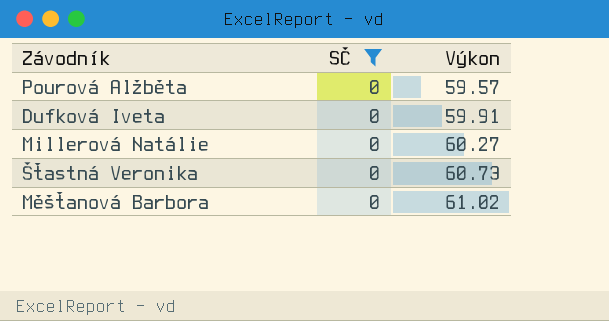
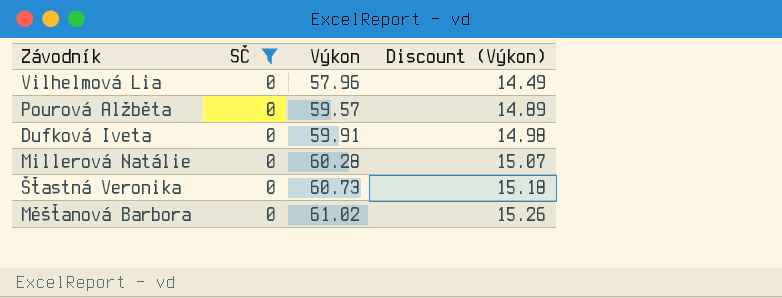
column Discount (Výkon) | formula: none -> [Výkon] * 0.25
row Vilhelmová Lia: none -> 0 | 57.96 | 14.49
Millerová Natálie | Výkon: 60.27 -> 60.28

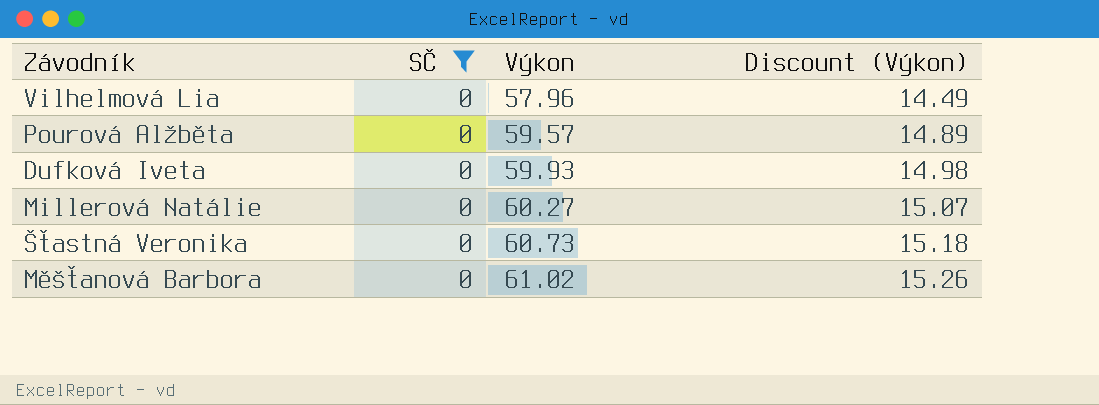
Dufková Iveta | Výkon: 59.91 -> 59.93
Millerová Natálie | Výkon: 60.28 -> 60.27

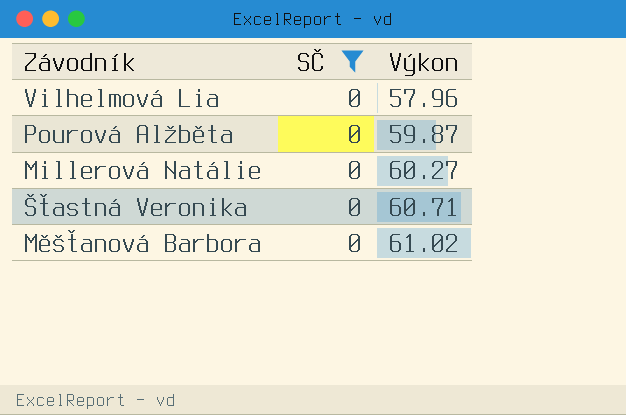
column Discount (Výkon) | formula: [Výkon] * 0.25 -> none
row Dufková Iveta: 0 | 59.93 | 14.98 -> none
Pourová Alžběta | Výkon: 59.57 -> 59.87
Šťastná Veronika | Výkon: 60.73 -> 60.71

